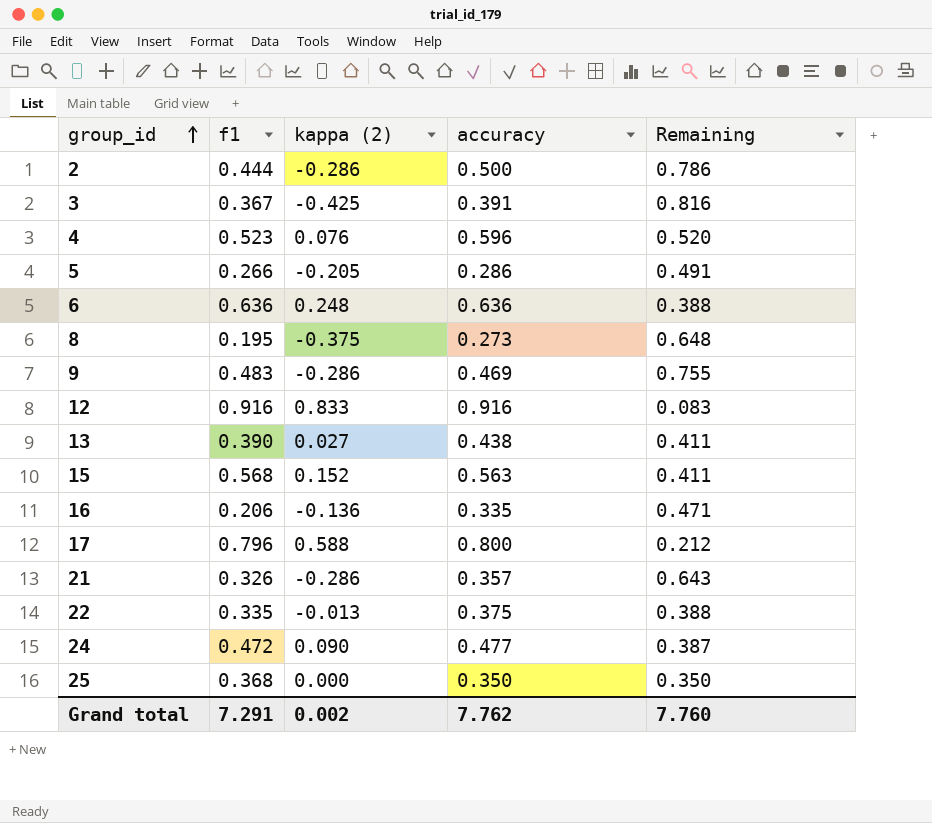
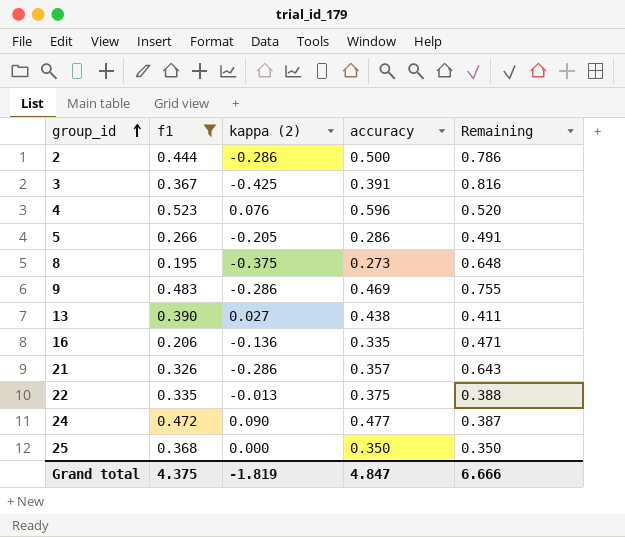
filter: none -> f1 <= 0.523
Grand total | f1: 7.291 -> 4.375
Grand total | kappa (2): 0.002 -> -1.819
Grand total | accuracy: 7.762 -> 4.847
Grand total | Remaining: 7.760 -> 6.666

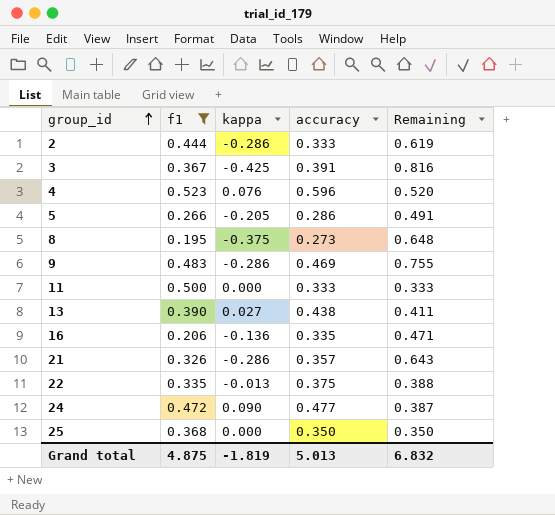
column name: kappa (2) -> kappa
2 | accuracy: 0.500 -> 0.333
2 | Remaining: 0.786 -> 0.619
row 11: none -> 0.500 | 0.000 | 0.333 | 0.333
Grand total | f1: 4.375 -> 4.875
Grand total | accuracy: 4.847 -> 5.013
Grand total | Remaining: 6.666 -> 6.832

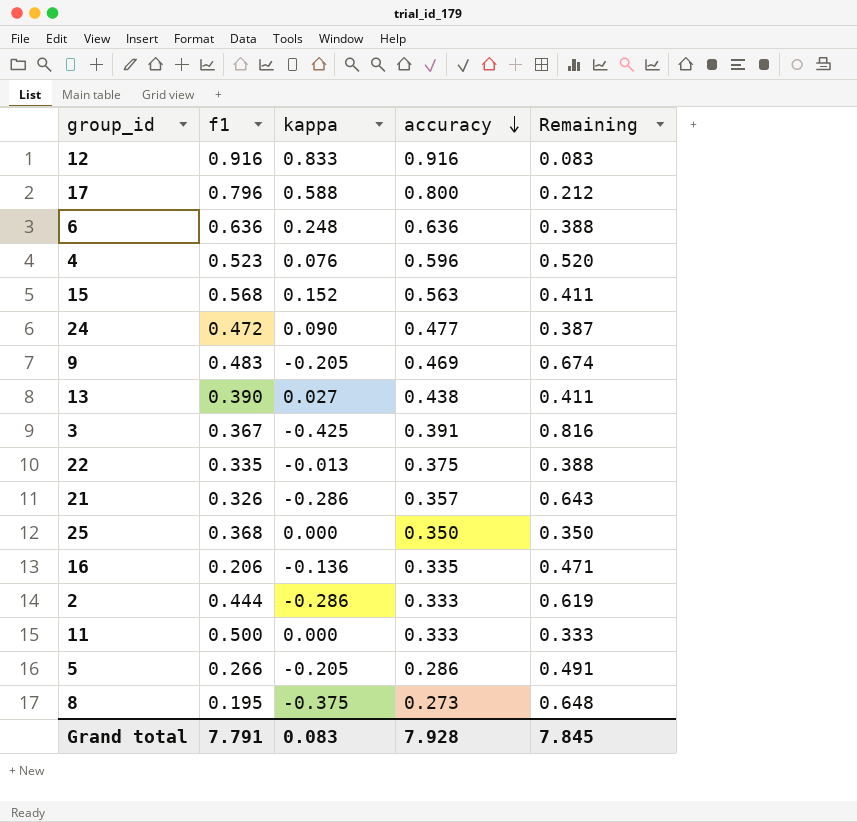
filter: f1 <= 0.523 -> none
row order: group_id ascending -> accuracy descending
9 | kappa: -0.286 -> -0.205
9 | Remaining: 0.755 -> 0.674
Grand total | f1: 4.875 -> 7.791
Grand total | kappa: -1.819 -> 0.083
Grand total | accuracy: 5.013 -> 7.928
Grand total | Remaining: 6.832 -> 7.845

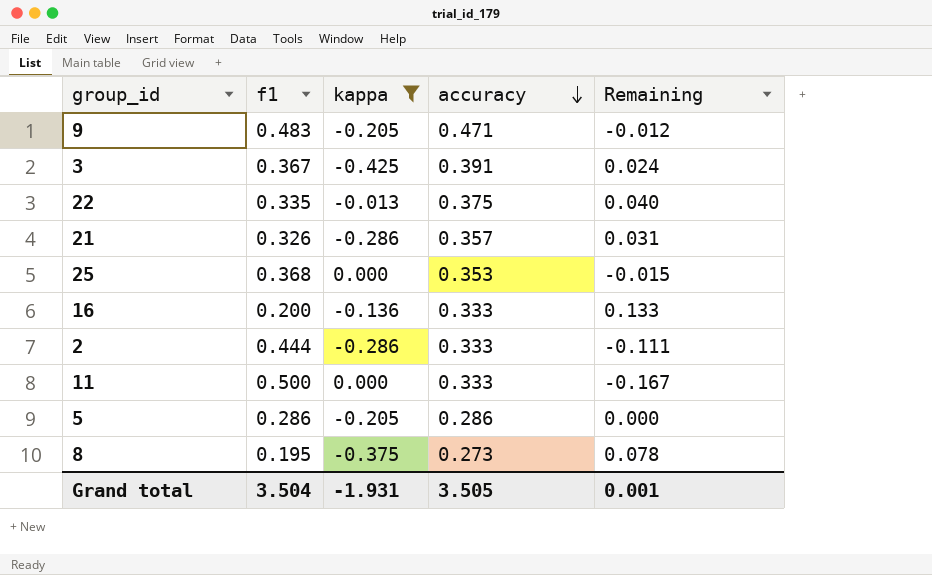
filter: none -> kappa <= 0.000
column Remaining | formula: [accuracy] - [kappa] -> [accuracy] - [f1]
9 | accuracy: 0.469 -> 0.471
25 | accuracy: 0.350 -> 0.353
16 | f1: 0.206 -> 0.200
16 | accuracy: 0.335 -> 0.333
5 | f1: 0.266 -> 0.286
Grand total | f1: 7.791 -> 3.504
Grand total | kappa: 0.083 -> -1.931
Grand total | accuracy: 7.928 -> 3.505
Grand total | Remaining: 7.845 -> 0.001

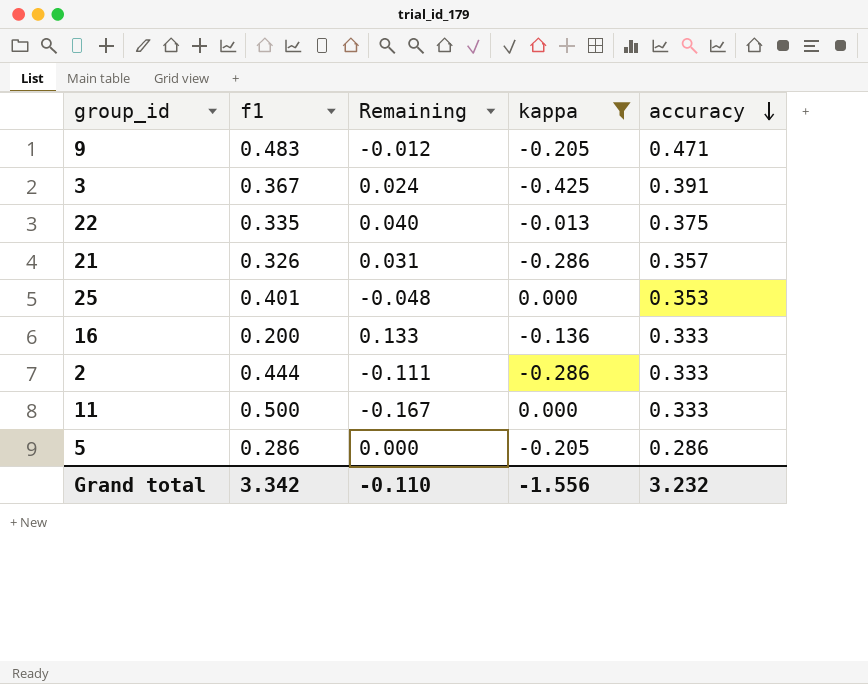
column Remaining | position: 5 -> 3
row 8: 0.195 | -0.375 | 0.273 | 0.078 -> none
25 | f1: 0.368 -> 0.401
25 | Remaining: -0.015 -> -0.048
Grand total | f1: 3.504 -> 3.342
Grand total | Remaining: 0.001 -> -0.110
Grand total | kappa: -1.931 -> -1.556
Grand total | accuracy: 3.505 -> 3.232

